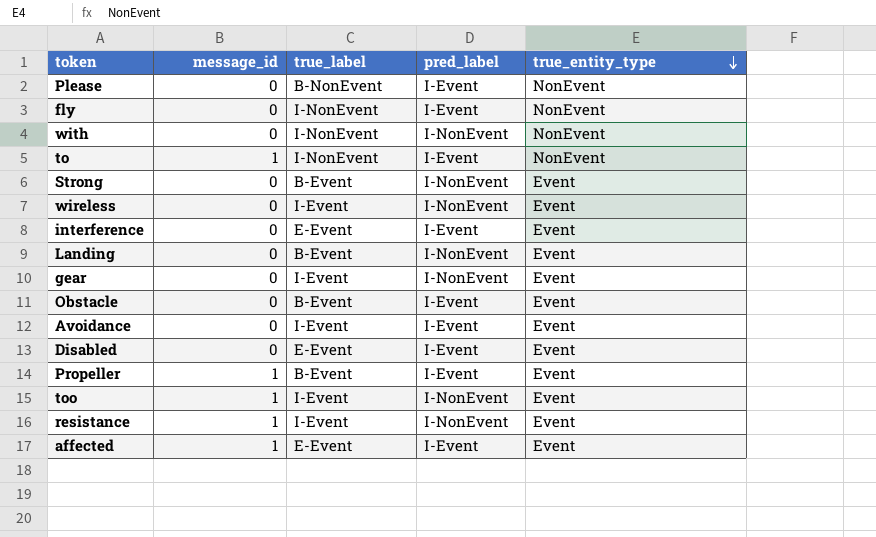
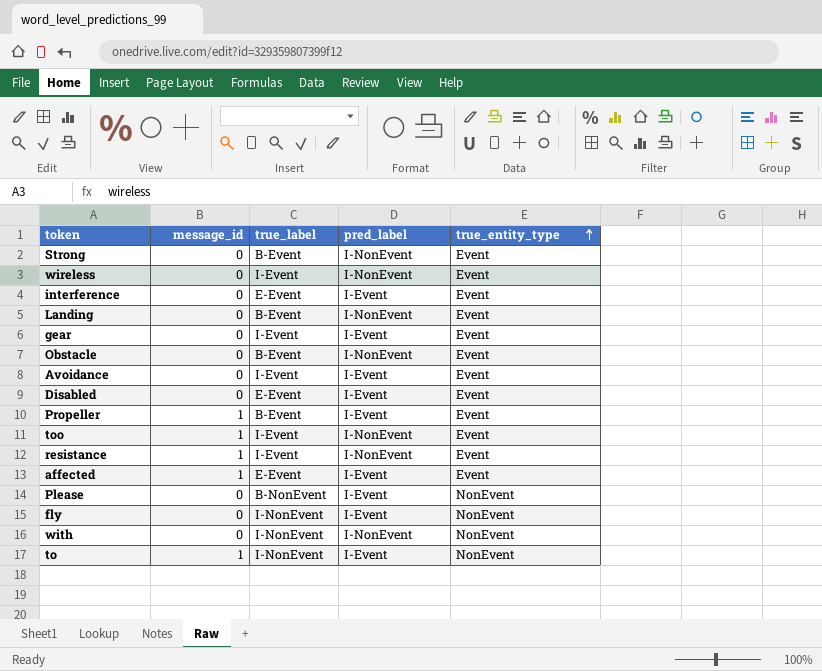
row order: true_entity_type descending -> true_entity_type ascending
gear | pred_label: I-NonEvent -> I-Event
Obstacle | pred_label: I-Event -> I-NonEvent

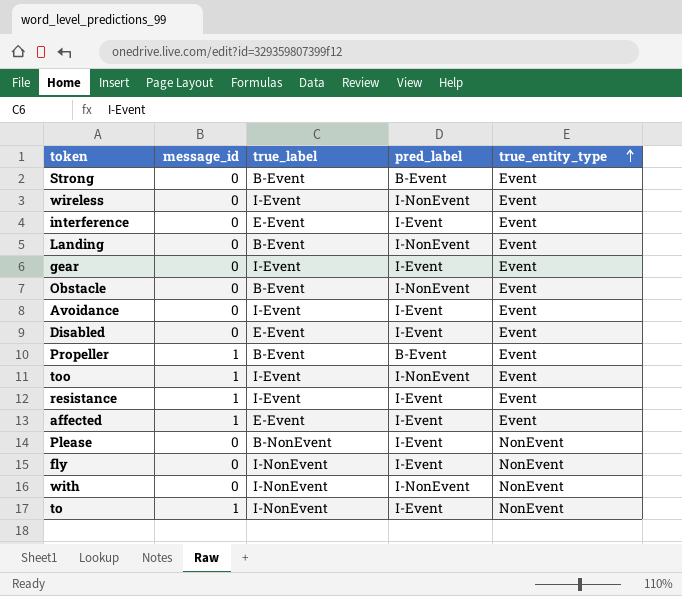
Strong | pred_label: I-NonEvent -> B-Event
Propeller | pred_label: I-Event -> B-Event
resistance | pred_label: I-NonEvent -> I-Event

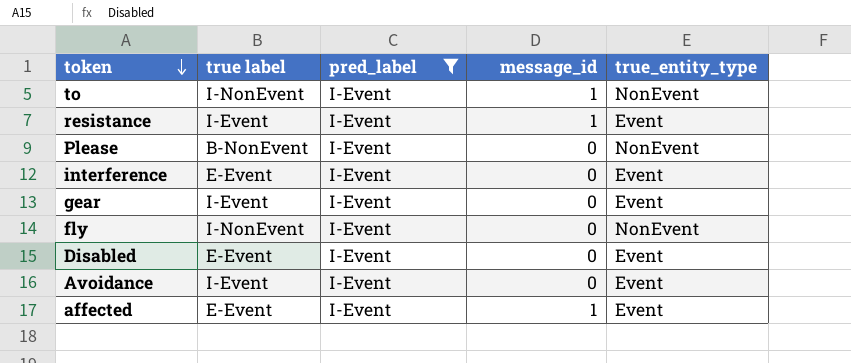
filter: none -> pred_label = I-Event
row order: true_entity_type ascending -> token descending
column name: true_label -> true label
column message_id | position: 2 -> 4

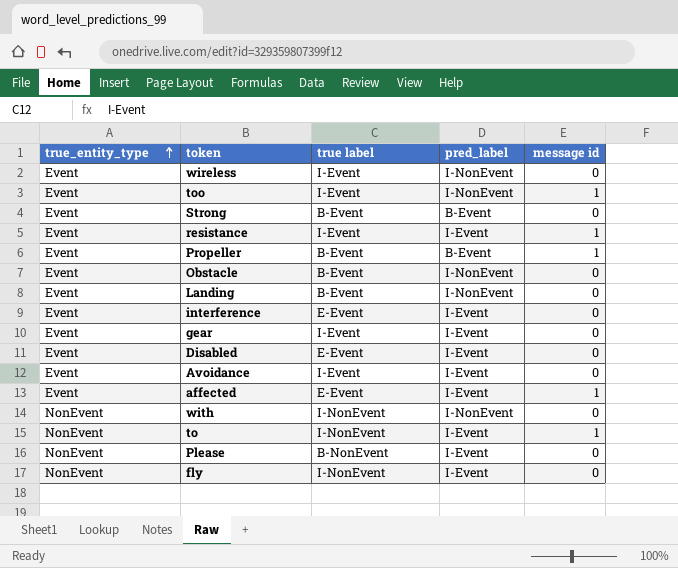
filter: pred_label = I-Event -> none
row order: token descending -> true_entity_type ascending
column true_entity_type | position: 5 -> 1
column name: message_id -> message id

